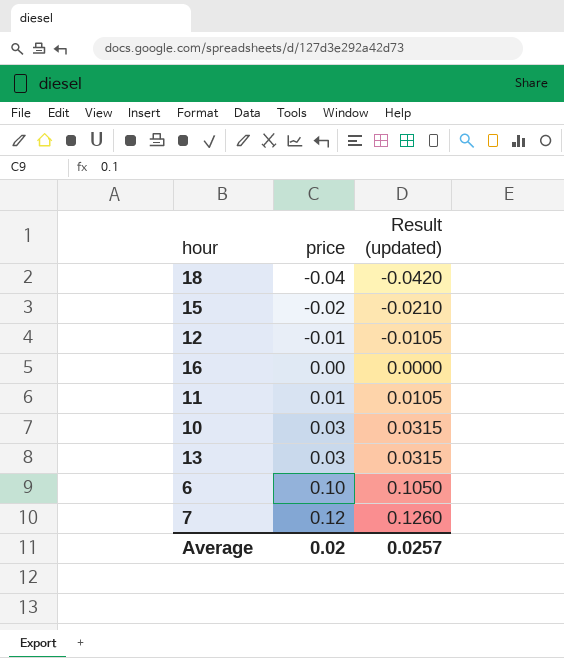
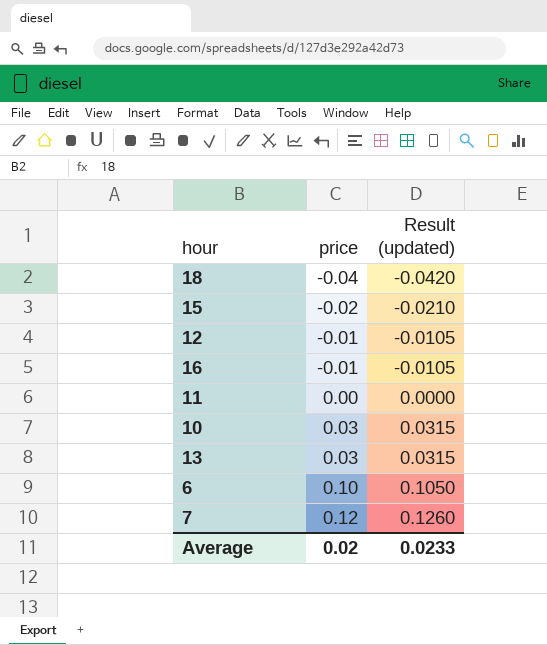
16 | price: 0.00 -> -0.01
16 | Result (updated): 0.0000 -> -0.0105
11 | price: 0.01 -> 0.00
11 | Result (updated): 0.0105 -> 0.0000
Average | Result (updated): 0.0257 -> 0.0233

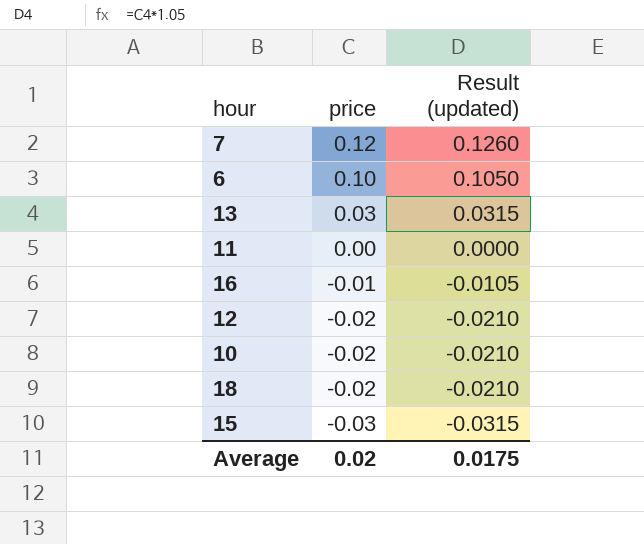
row order: price ascending -> price descending
12 | price: -0.01 -> -0.02
12 | Result (updated): -0.0105 -> -0.0210
10 | price: 0.03 -> -0.02
10 | Result (updated): 0.0315 -> -0.0210
18 | price: -0.04 -> -0.02
18 | Result (updated): -0.0420 -> -0.0210
15 | price: -0.02 -> -0.03
15 | Result (updated): -0.0210 -> -0.0315
Average | Result (updated): 0.0233 -> 0.0175

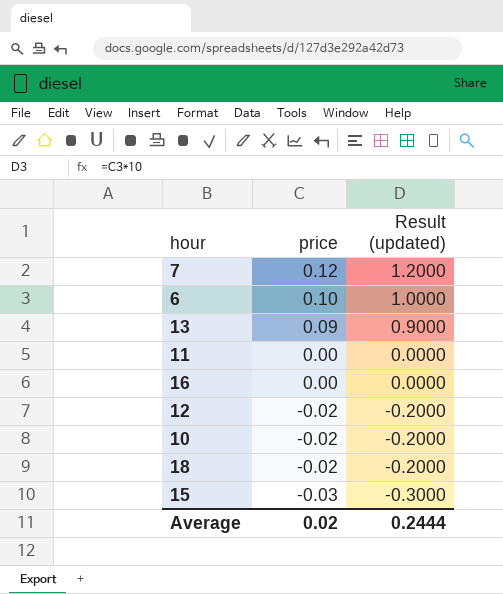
column Result (updated) | formula: [price] * 1.05 -> [price] * 10
13 | price: 0.03 -> 0.09
16 | price: -0.01 -> 0.00
Average | Result (updated): 0.0175 -> 0.2444

